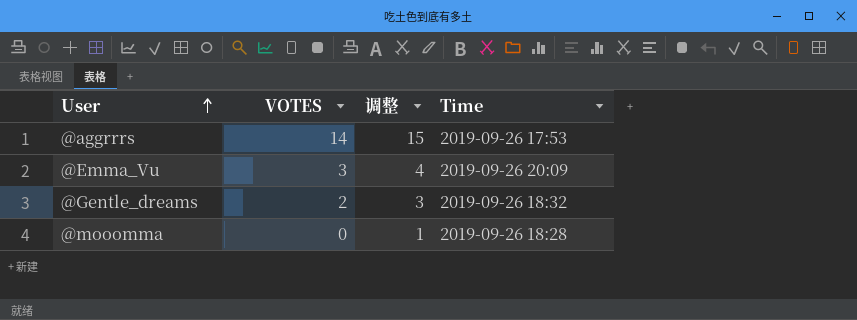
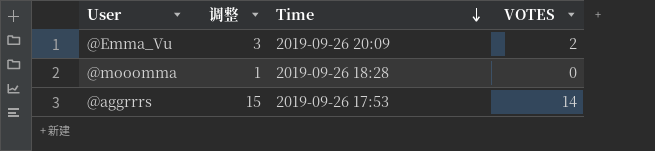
row order: User ascending -> Time descending
column VOTES | position: 2 -> 4
row @Gentle_dreams: 2 | 3 | 2019-09-26 18:32 -> none
@Emma_Vu | 调整: 4 -> 3
@Emma_Vu | VOTES: 3 -> 2

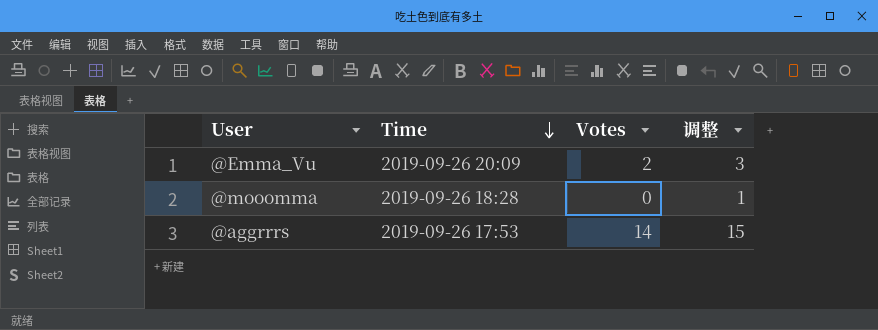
column name: VOTES -> Votes
column 调整 | position: 2 -> 4

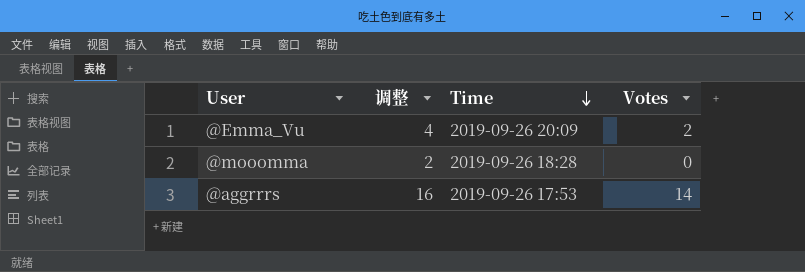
column 调整 | formula: [Votes] + 1 -> [Votes] + 2
column 调整 | position: 4 -> 2

